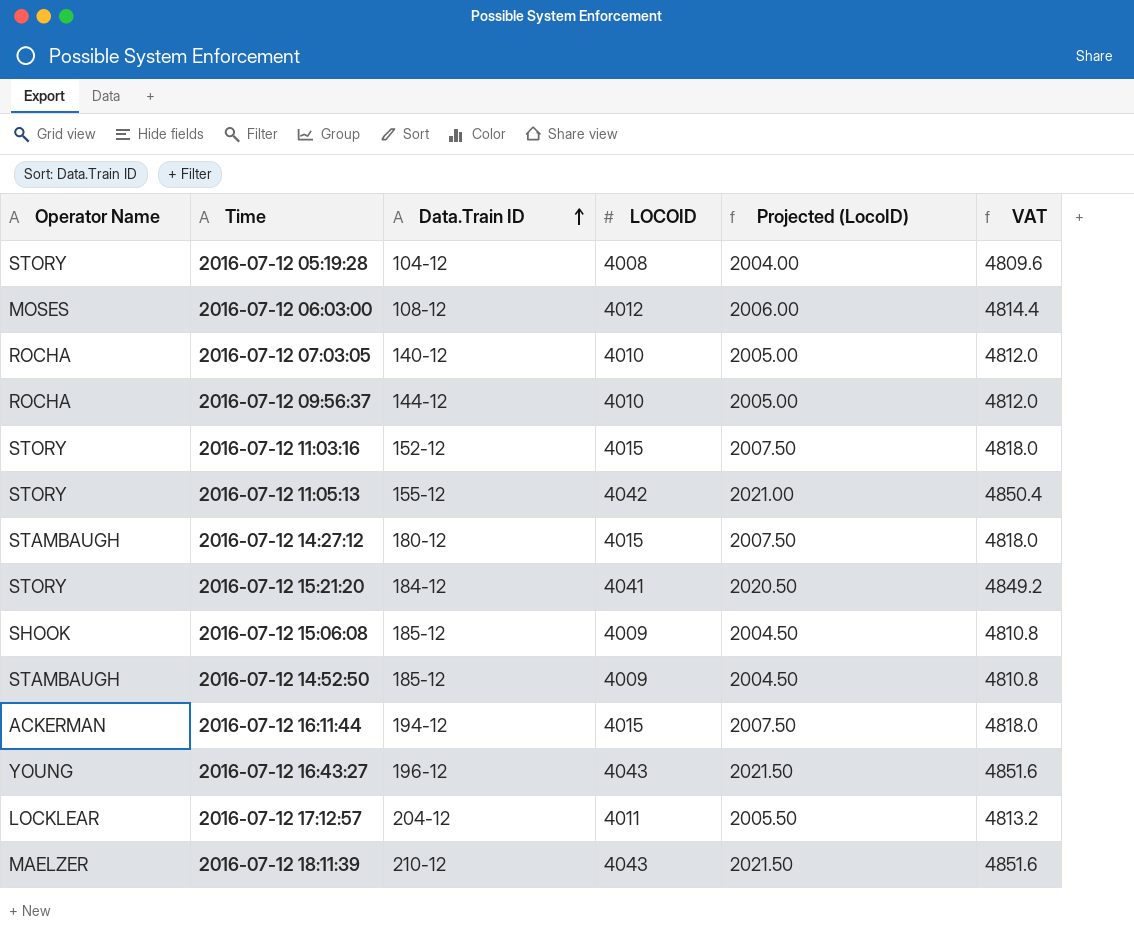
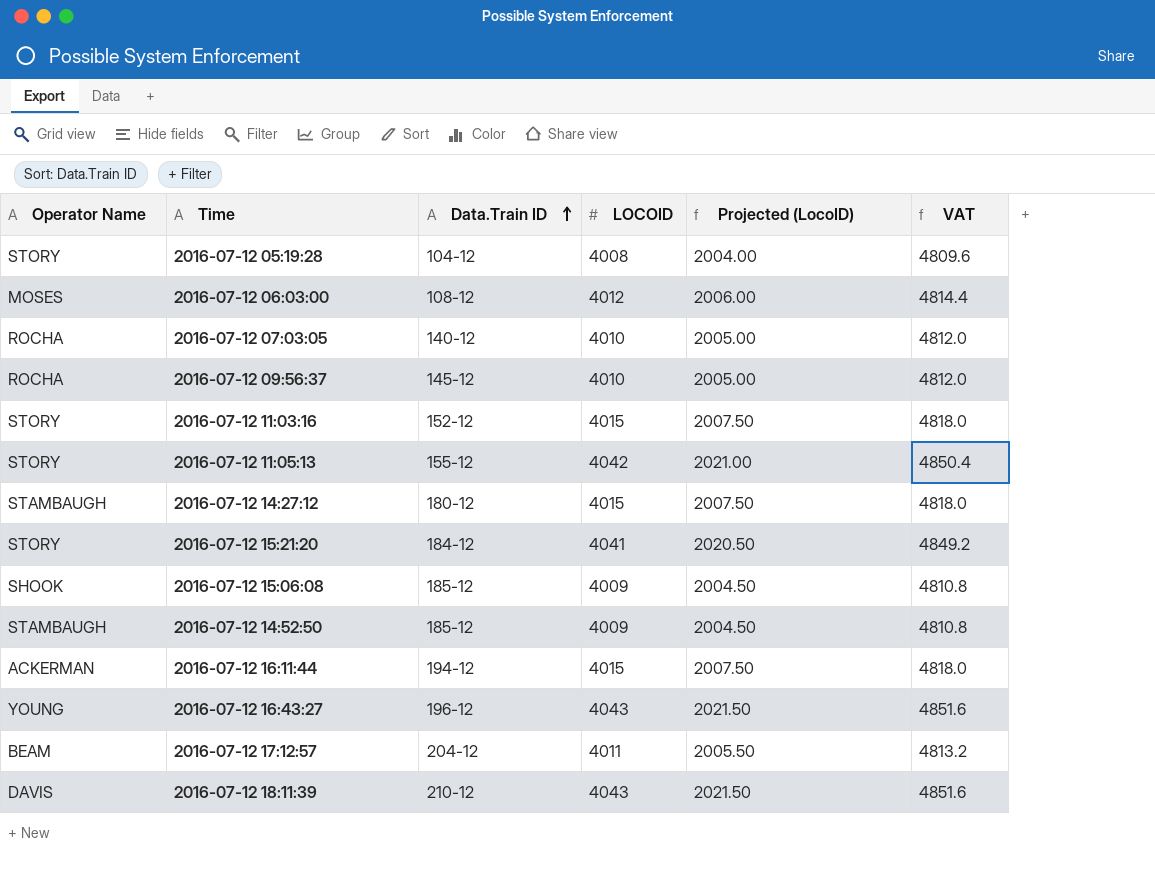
2016-07-12 09:56:37 | Data.Train ID: 144-12 -> 145-12
2016-07-12 17:12:57 | Operator Name: LOCKLEAR -> BEAM
2016-07-12 18:11:39 | Operator Name: MAELZER -> DAVIS

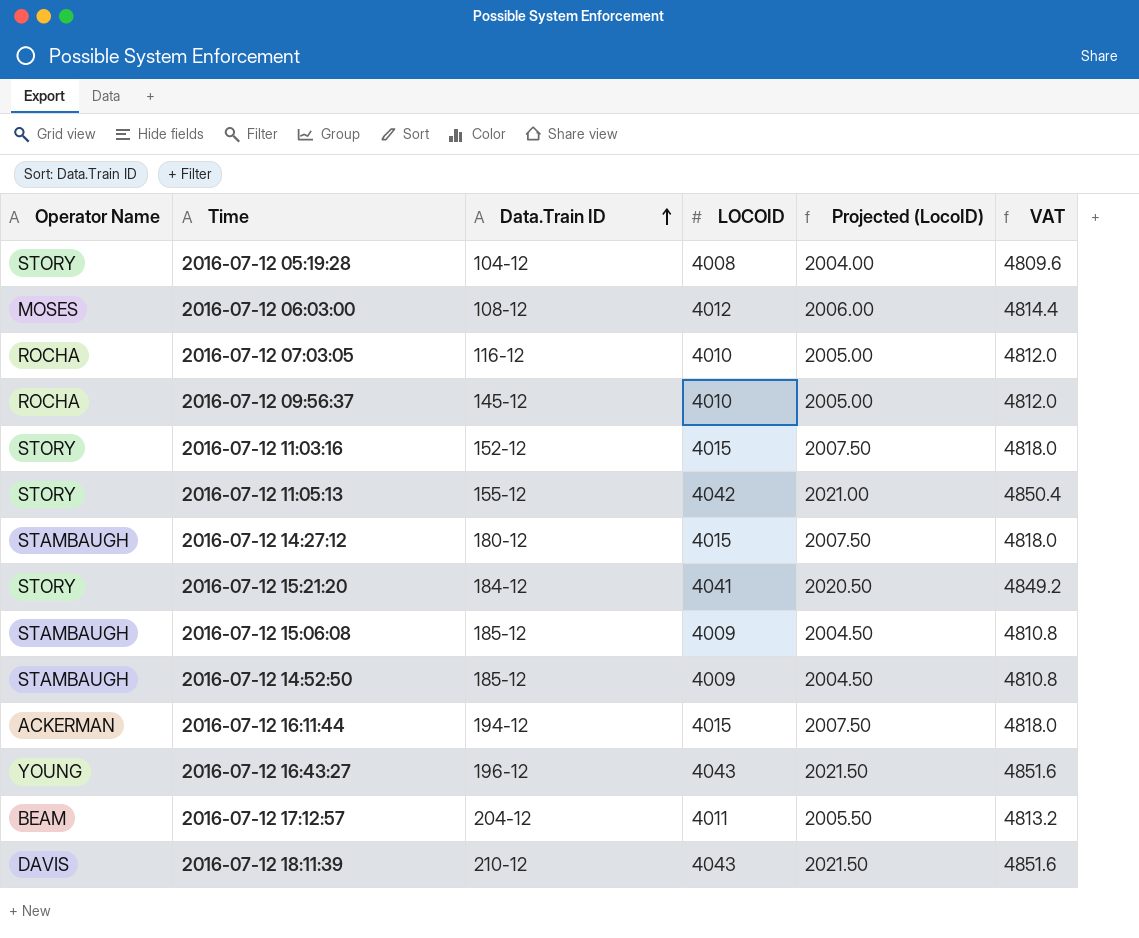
2016-07-12 07:03:05 | Data.Train ID: 140-12 -> 116-12
2016-07-12 15:06:08 | Operator Name: SHOOK -> STAMBAUGH

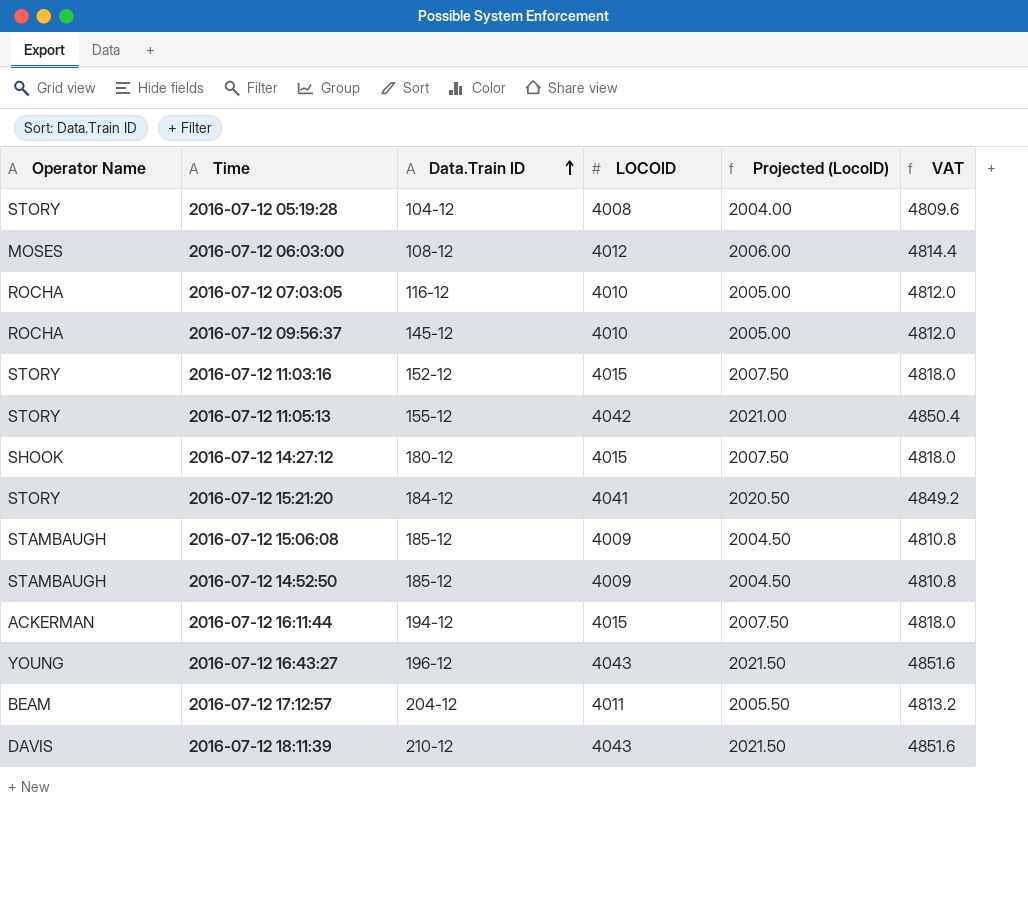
2016-07-12 14:27:12 | Operator Name: STAMBAUGH -> SHOOK

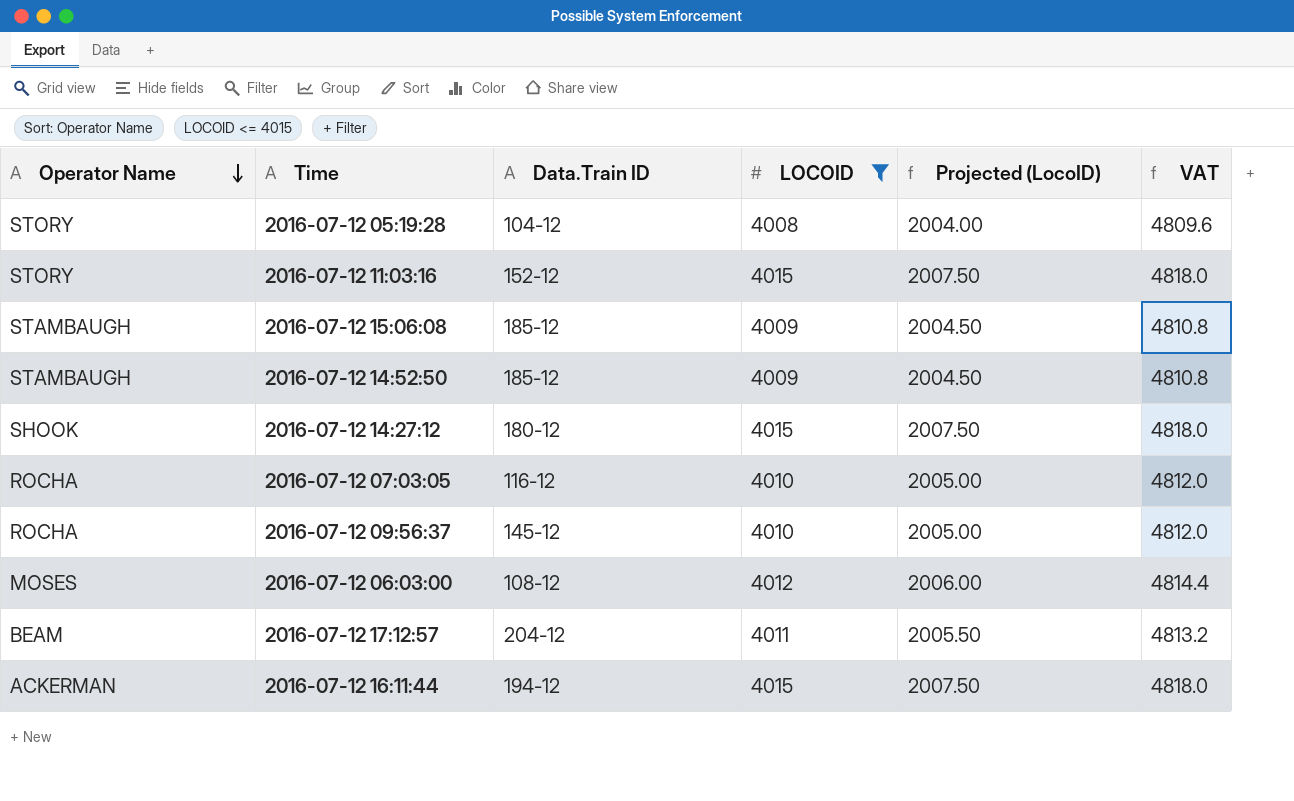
filter: none -> LOCOID <= 4015
row order: Data.Train ID ascending -> Operator Name descending

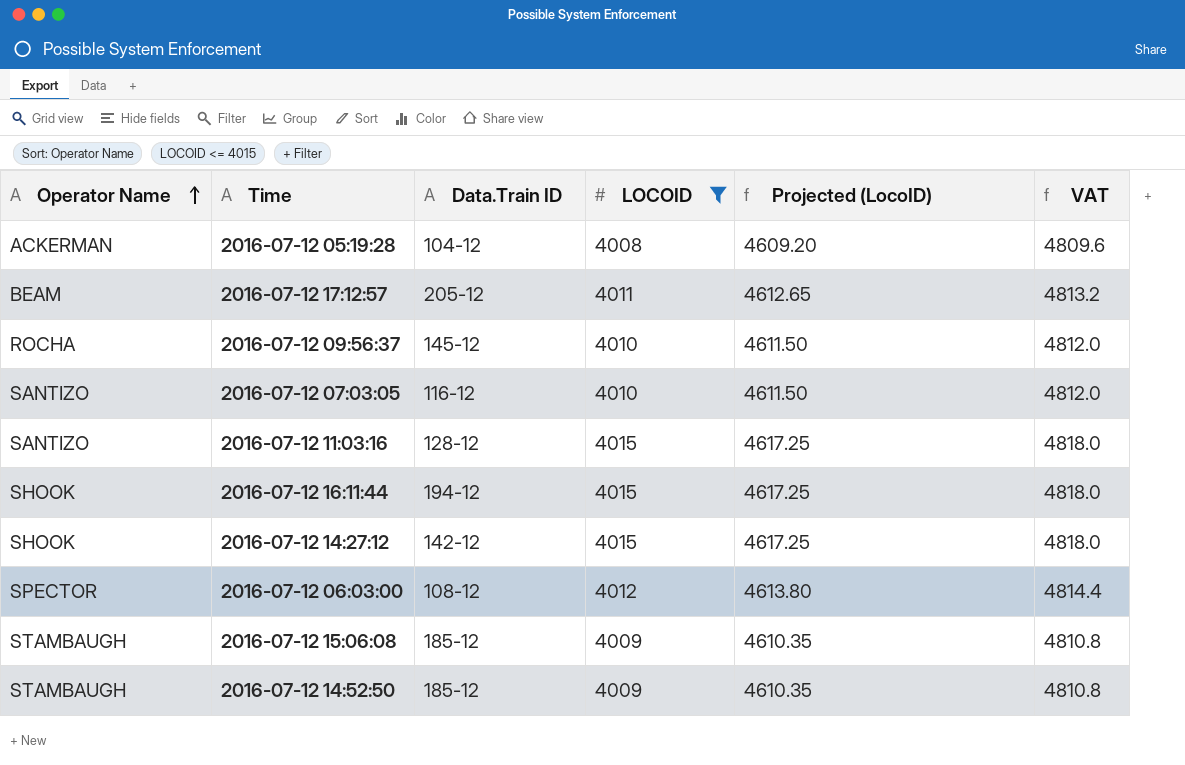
row order: Operator Name descending -> Operator Name ascending
column Projected (LocoID) | formula: [LOCOID] * 0.5 -> [LOCOID] * 1.15
2016-07-12 05:19:28 | Operator Name: STORY -> ACKERMAN
2016-07-12 17:12:57 | Data.Train ID: 204-12 -> 205-12
2016-07-12 07:03:05 | Operator Name: ROCHA -> SANTIZO
2016-07-12 11:03:16 | Operator Name: STORY -> SANTIZO
2016-07-12 11:03:16 | Data.Train ID: 152-12 -> 128-12
2016-07-12 16:11:44 | Operator Name: ACKERMAN -> SHOOK
2016-07-12 14:27:12 | Data.Train ID: 180-12 -> 142-12
2016-07-12 06:03:00 | Operator Name: MOSES -> SPECTOR

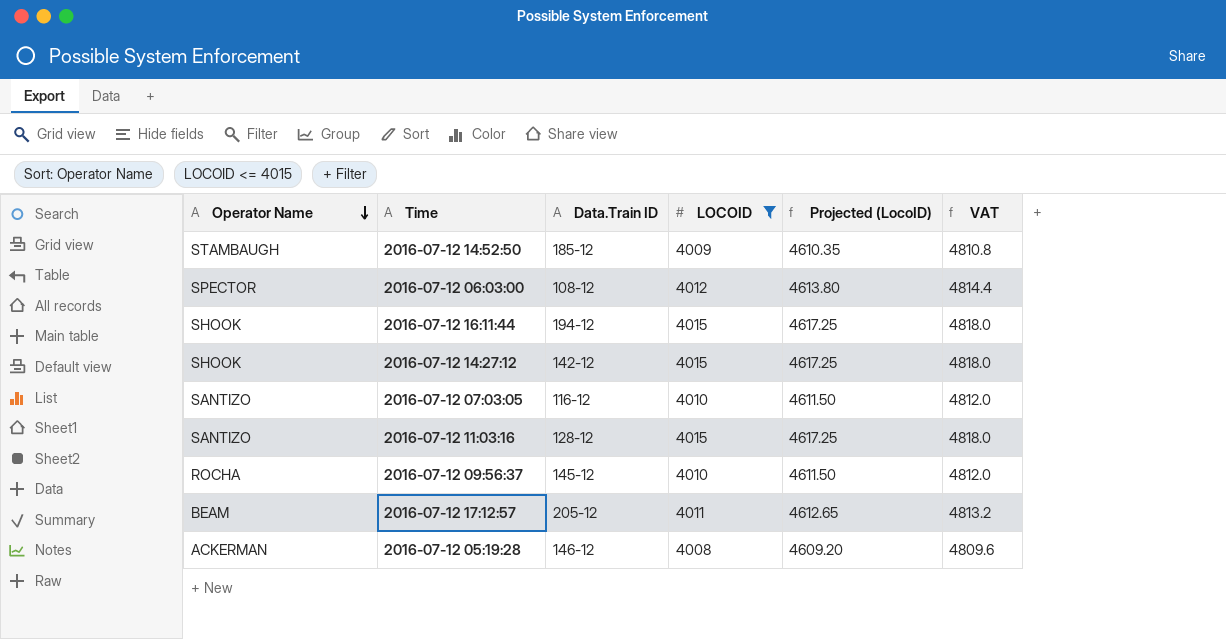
row order: Operator Name ascending -> Operator Name descending
row 2016-07-12 15:06:08: STAMBAUGH | 185-12 | 4009 | 4610.35 | 4810.8 -> none
2016-07-12 05:19:28 | Data.Train ID: 104-12 -> 146-12

